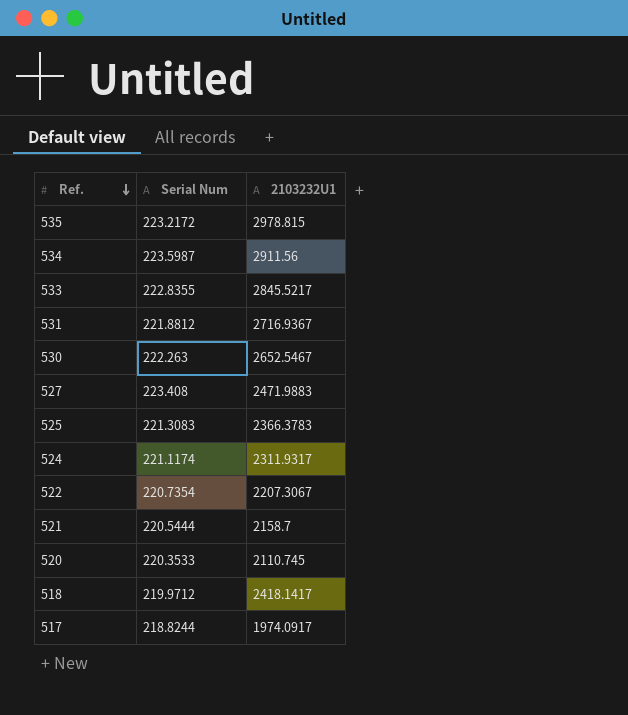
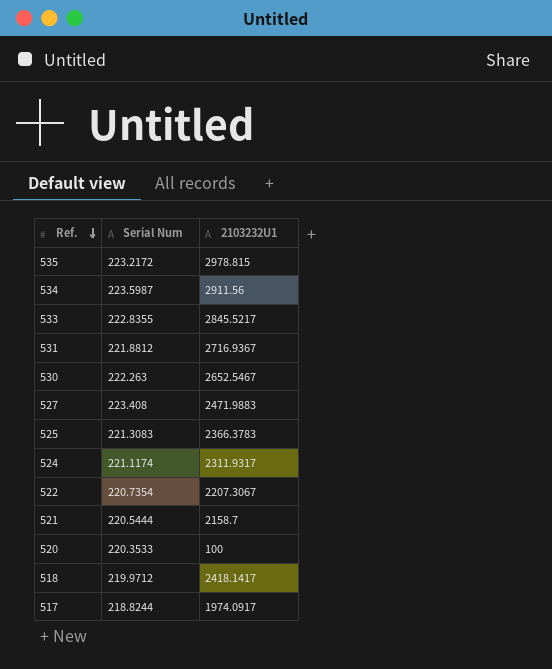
520 | 2103232U1: 2110.745 -> 100

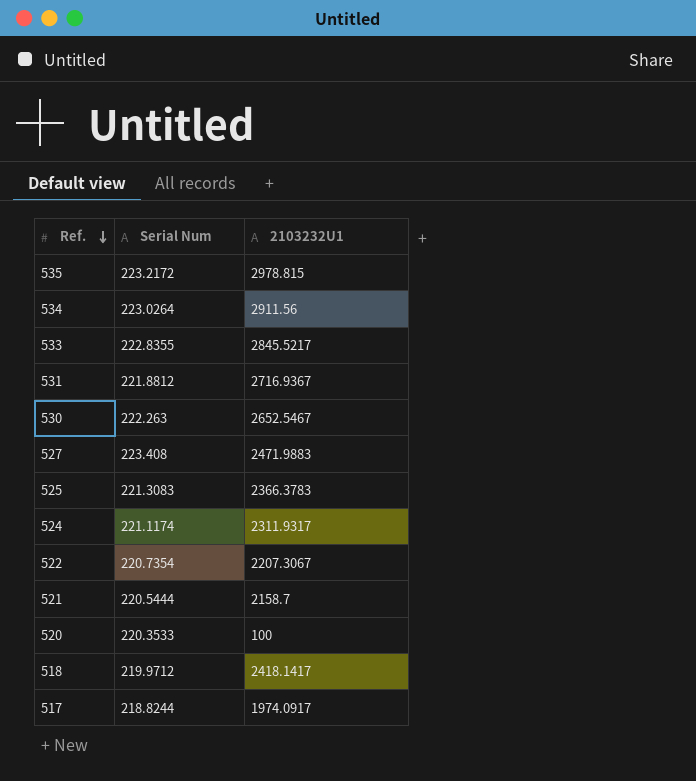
534 | Serial Num: 223.5987 -> 223.0264

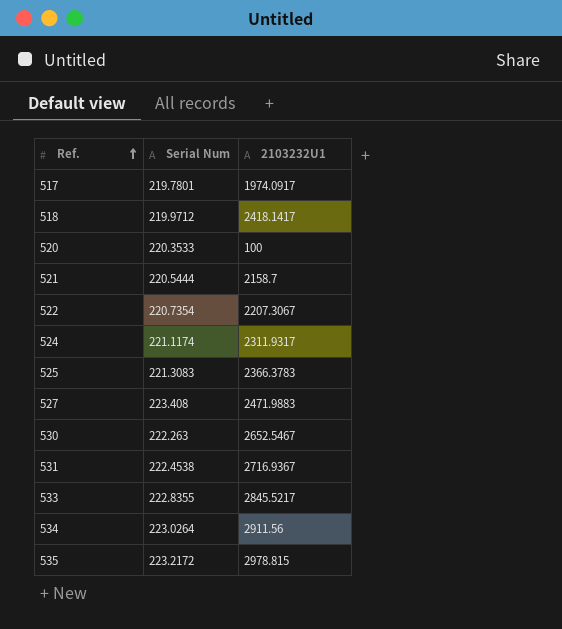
row order: Ref. descending -> Ref. ascending
517 | Serial Num: 218.8244 -> 219.7801
531 | Serial Num: 221.8812 -> 222.4538

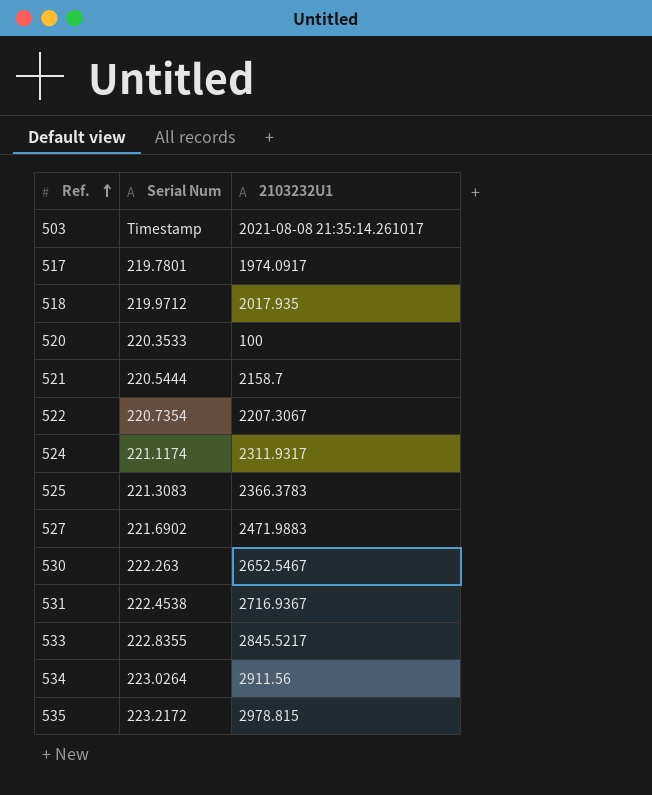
row 503: none -> Timestamp | 2021-08-08 21:35:14.261017
518 | 2103232U1: 2418.1417 -> 2017.935
527 | Serial Num: 223.408 -> 221.6902

